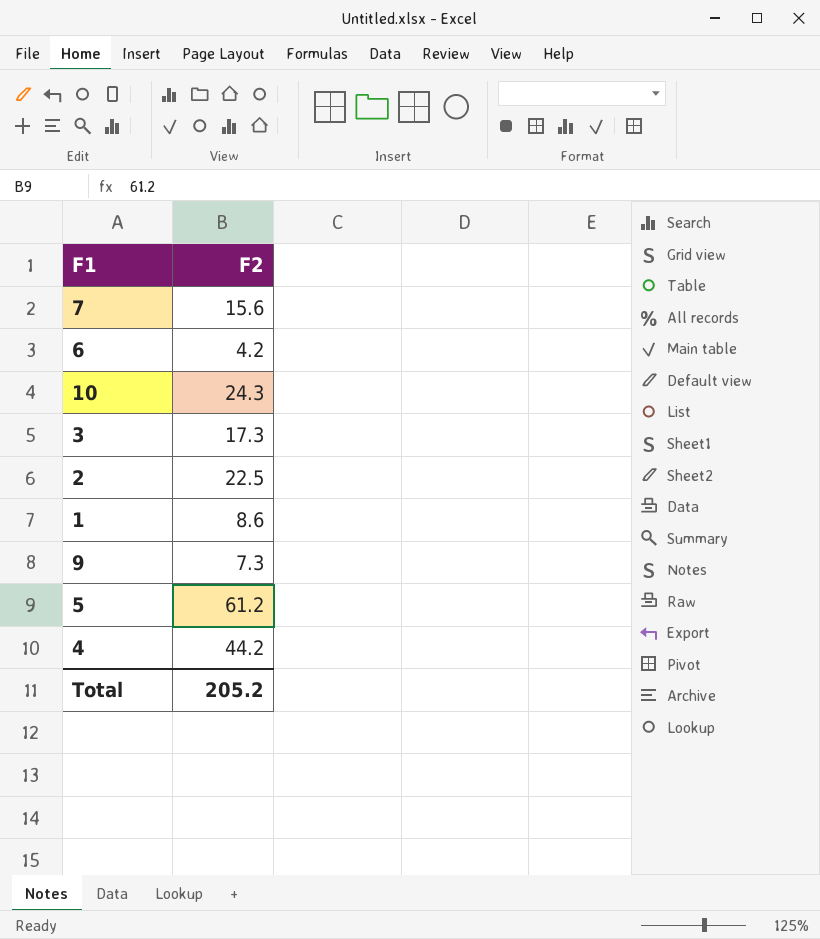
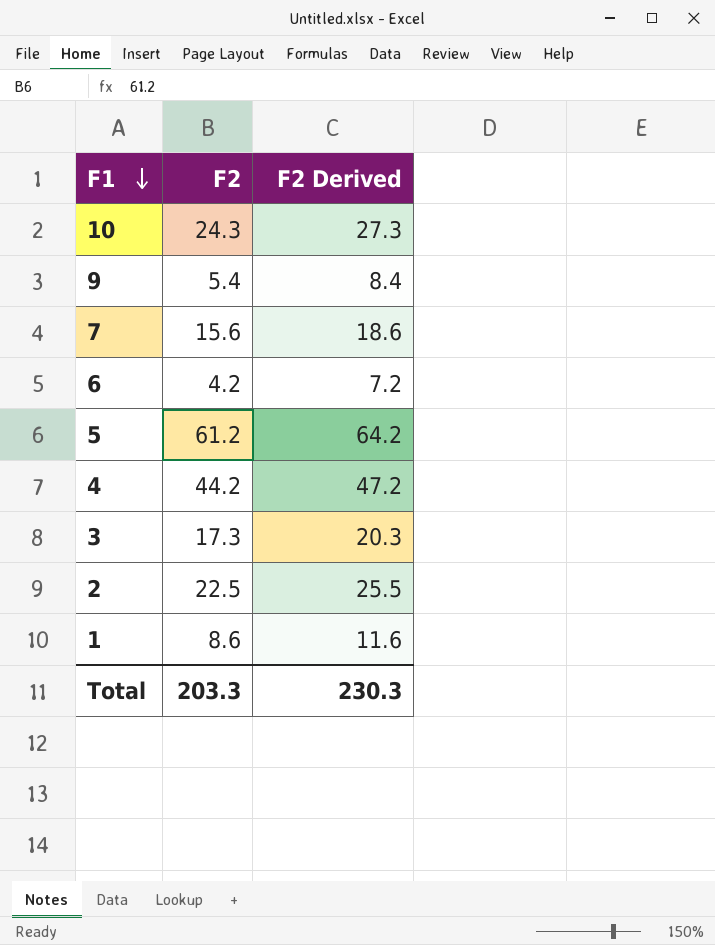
row order: none -> F1 descending
column F2 Derived | formula: none -> [F2] + 3
9 | F2: 7.3 -> 5.4
Total | F2: 205.2 -> 203.3

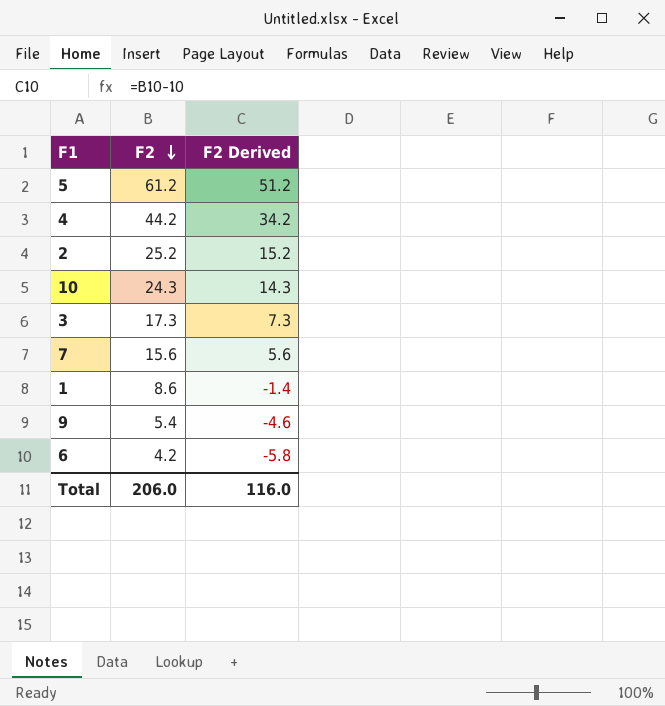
row order: F1 descending -> F2 descending
column F2 Derived | formula: [F2] + 3 -> [F2] - 10
2 | F2: 22.5 -> 25.2
Total | F2: 203.3 -> 206.0
Total | F2 Derived: 230.3 -> 116.0

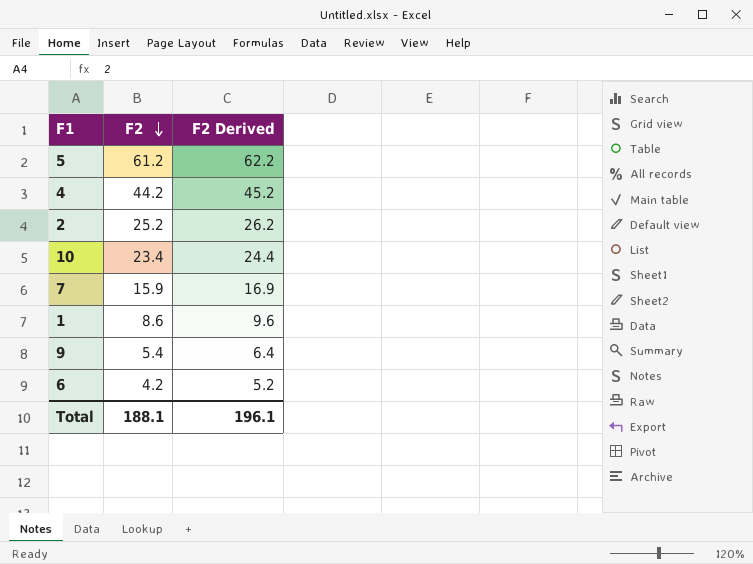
column F2 Derived | formula: [F2] - 10 -> [F2] + 1
row 3: 17.3 | 7.3 -> none
10 | F2: 24.3 -> 23.4
7 | F2: 15.6 -> 15.9
Total | F2: 206.0 -> 188.1
Total | F2 Derived: 116.0 -> 196.1

